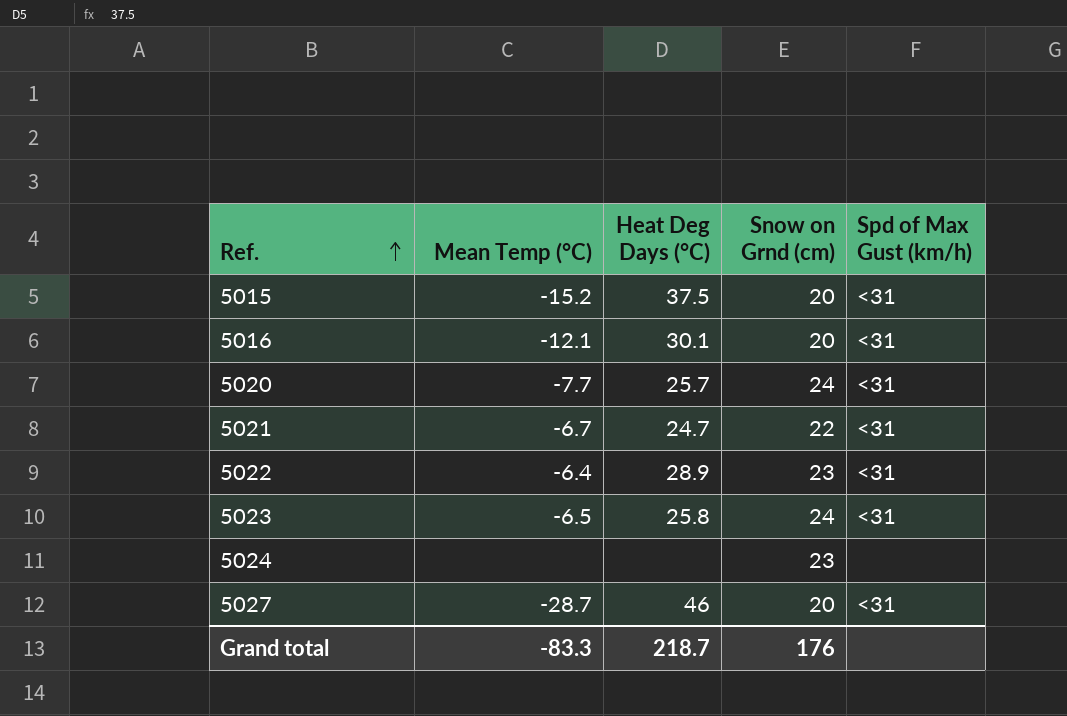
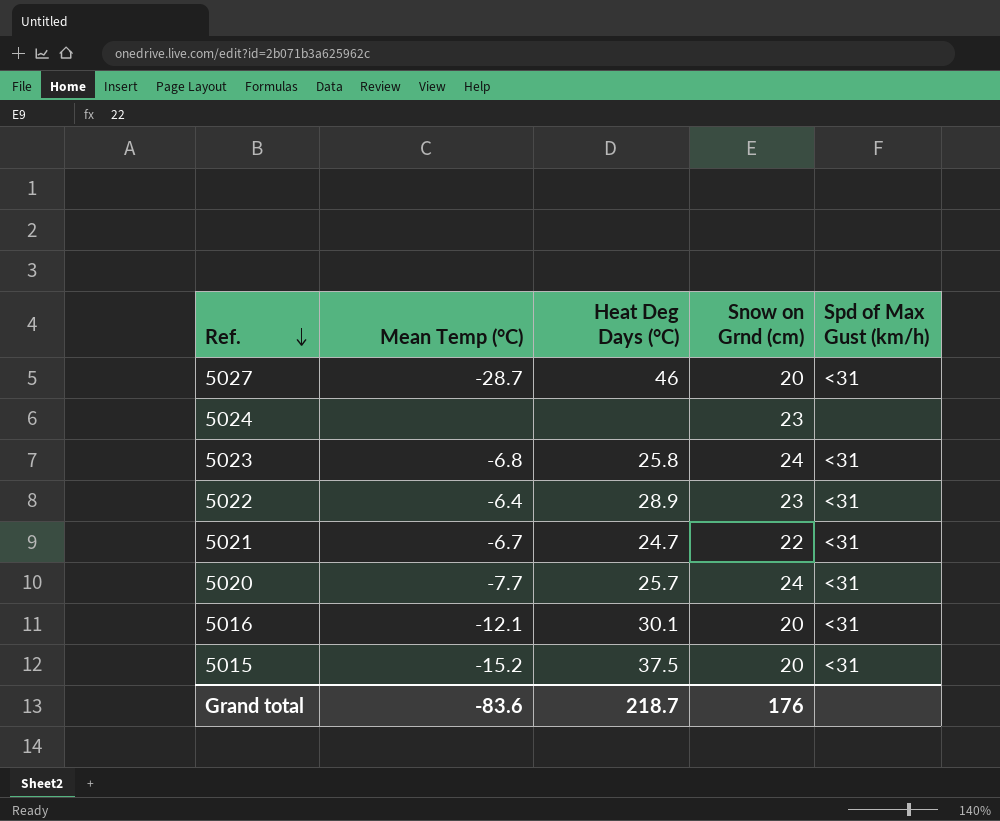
row order: Ref. ascending -> Ref. descending
5023 | Mean Temp (°C): -6.5 -> -6.8
Grand total | Mean Temp (°C): -83.3 -> -83.6

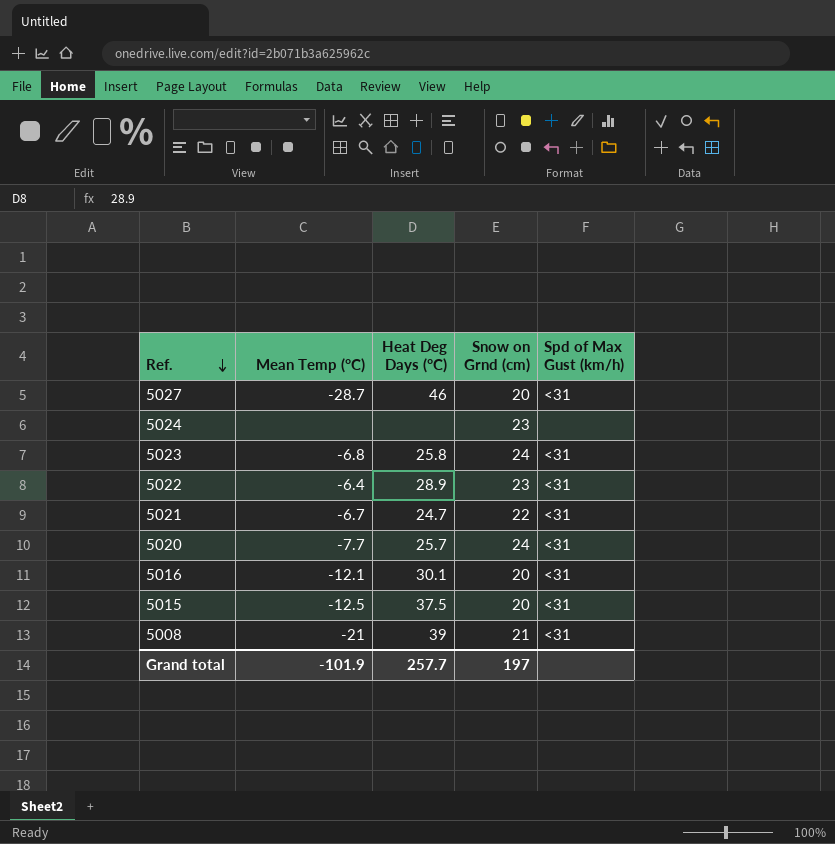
5015 | Mean Temp (°C): -15.2 -> -12.5
row 5008: none -> -21 | 39 | 21 | <31
Grand total | Mean Temp (°C): -83.6 -> -101.9
Grand total | Heat Deg Days (°C): 218.7 -> 257.7
Grand total | Snow on Grnd (cm): 176 -> 197

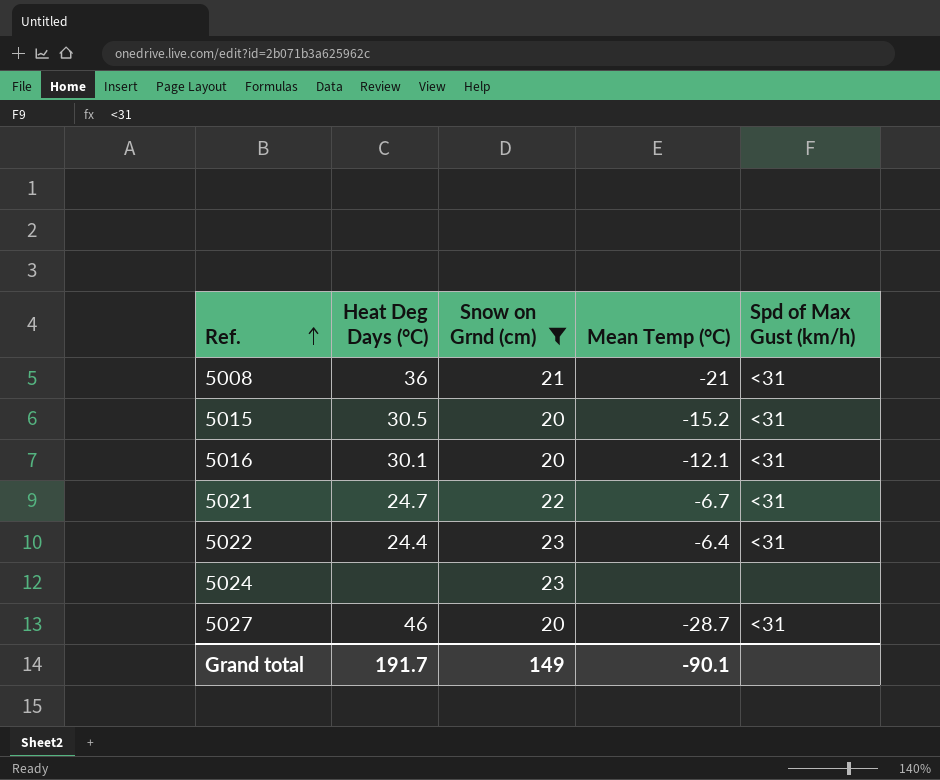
filter: none -> Snow on Grnd (cm) != 24
row order: Ref. descending -> Ref. ascending
column Mean Temp (°C) | position: 2 -> 4
5008 | Heat Deg Days (°C): 39 -> 36
5015 | Heat Deg Days (°C): 37.5 -> 30.5
5015 | Mean Temp (°C): -12.5 -> -15.2
5022 | Heat Deg Days (°C): 28.9 -> 24.4
Grand total | Heat Deg Days (°C): 257.7 -> 191.7
Grand total | Snow on Grnd (cm): 197 -> 149
Grand total | Mean Temp (°C): -101.9 -> -90.1

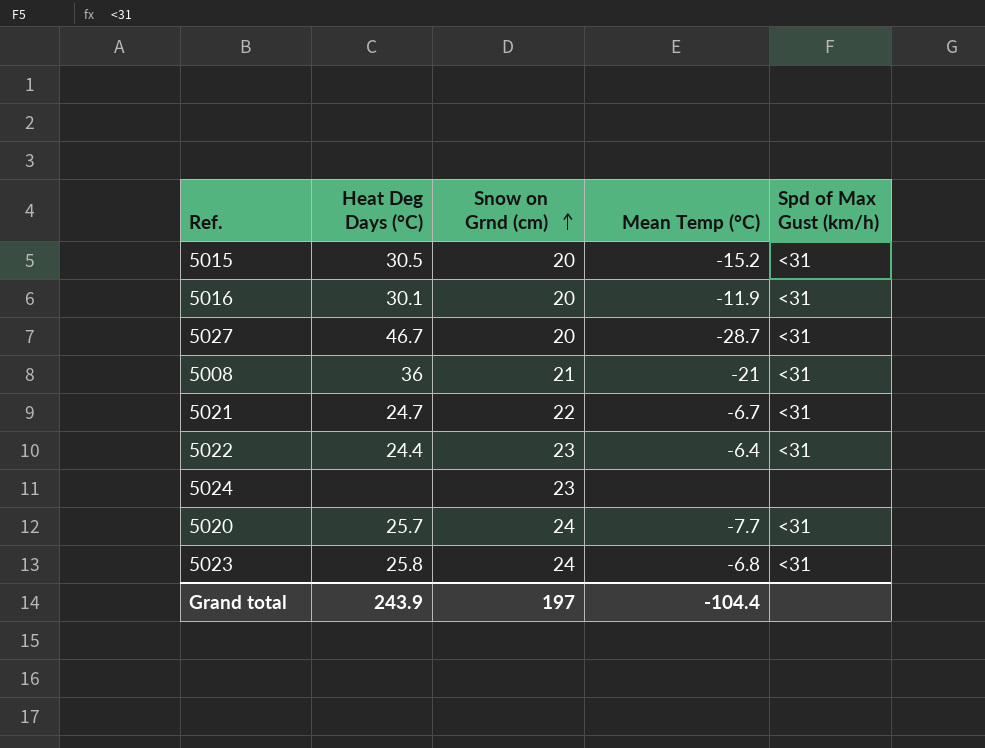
filter: Snow on Grnd (cm) != 24 -> none
row order: Ref. ascending -> Snow on Grnd (cm) ascending
5016 | Mean Temp (°C): -12.1 -> -11.9
5027 | Heat Deg Days (°C): 46 -> 46.7
Grand total | Heat Deg Days (°C): 191.7 -> 243.9
Grand total | Snow on Grnd (cm): 149 -> 197
Grand total | Mean Temp (°C): -90.1 -> -104.4

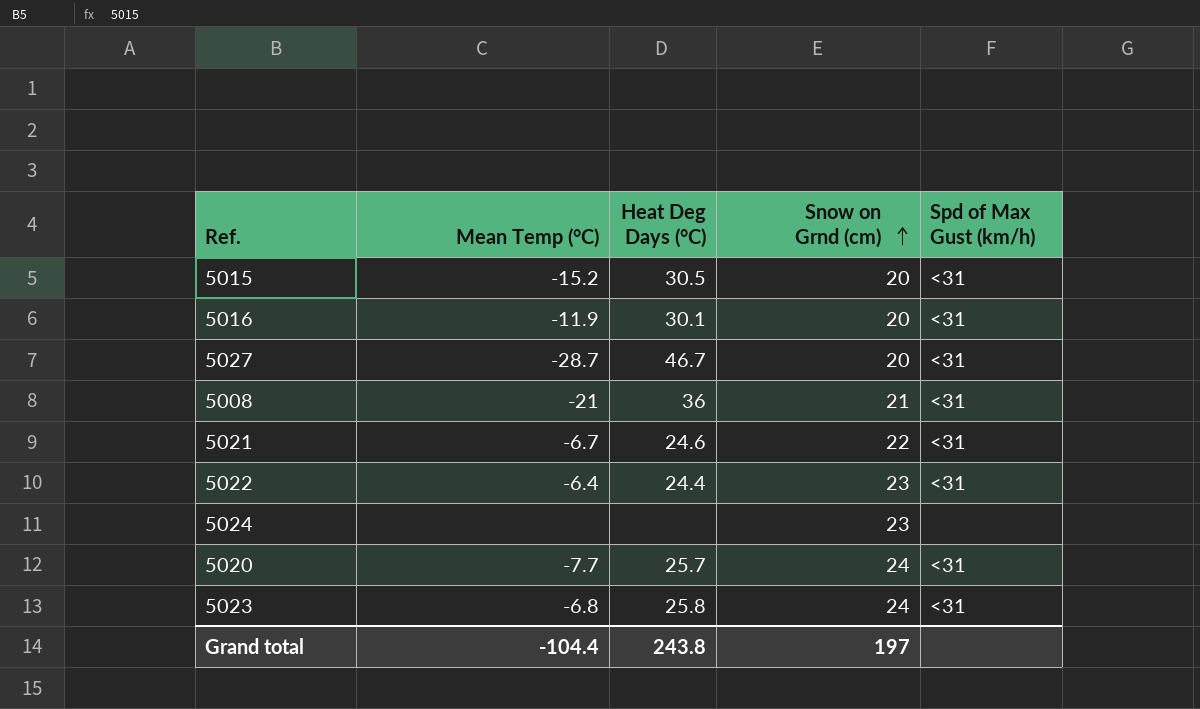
column Mean Temp (°C) | position: 4 -> 2
5021 | Heat Deg Days (°C): 24.7 -> 24.6
Grand total | Heat Deg Days (°C): 243.9 -> 243.8

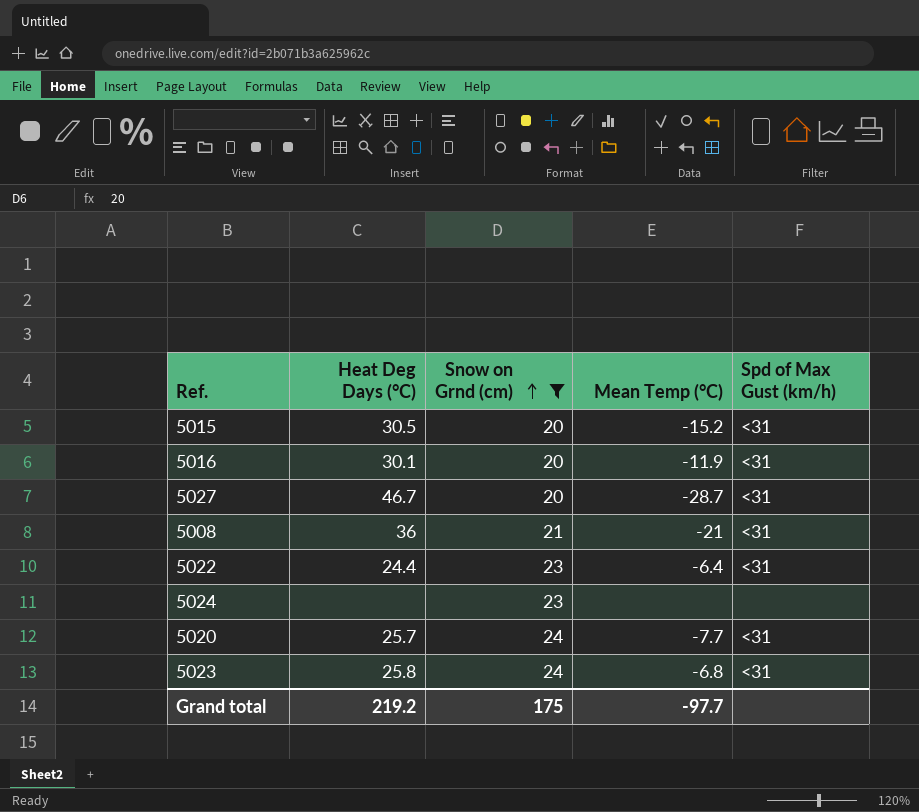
filter: none -> Snow on Grnd (cm) != 22
column Mean Temp (°C) | position: 2 -> 4
Grand total | Heat Deg Days (°C): 243.8 -> 219.2
Grand total | Snow on Grnd (cm): 197 -> 175
Grand total | Mean Temp (°C): -104.4 -> -97.7

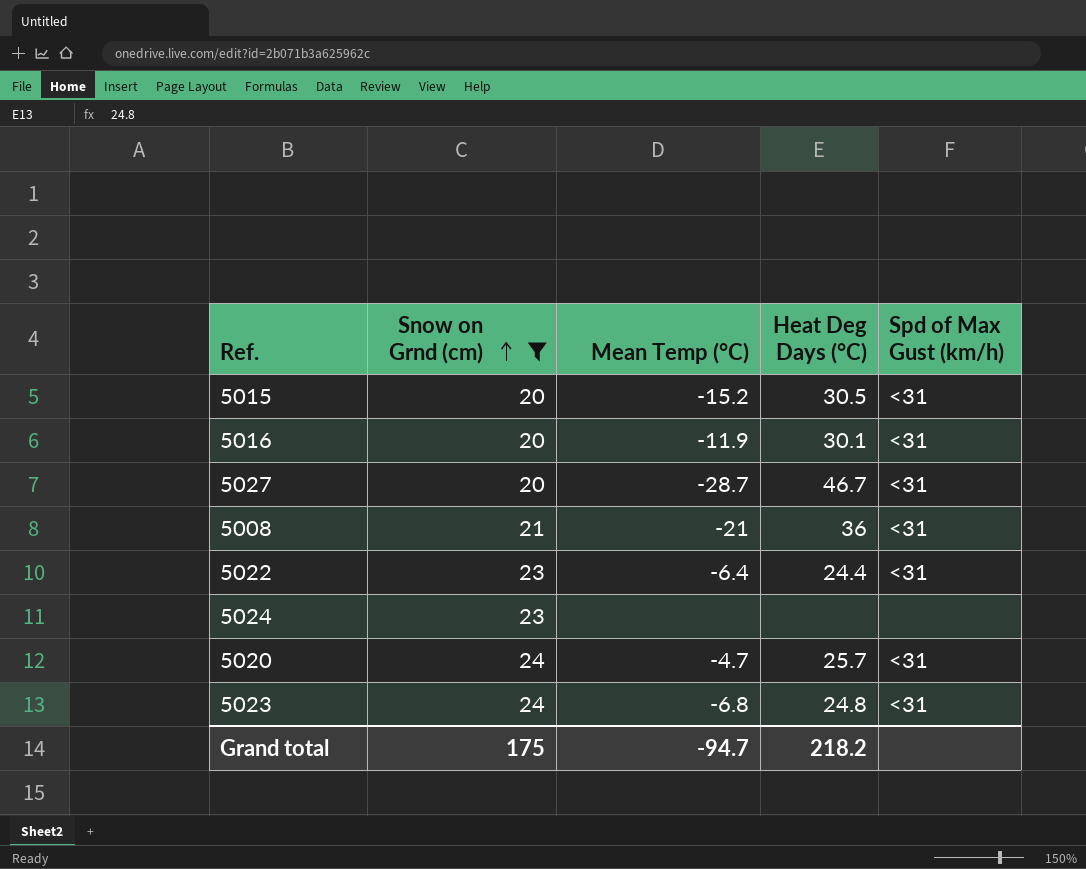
column Heat Deg Days (°C) | position: 2 -> 4
5020 | Mean Temp (°C): -7.7 -> -4.7
5023 | Heat Deg Days (°C): 25.8 -> 24.8
Grand total | Mean Temp (°C): -97.7 -> -94.7
Grand total | Heat Deg Days (°C): 219.2 -> 218.2

